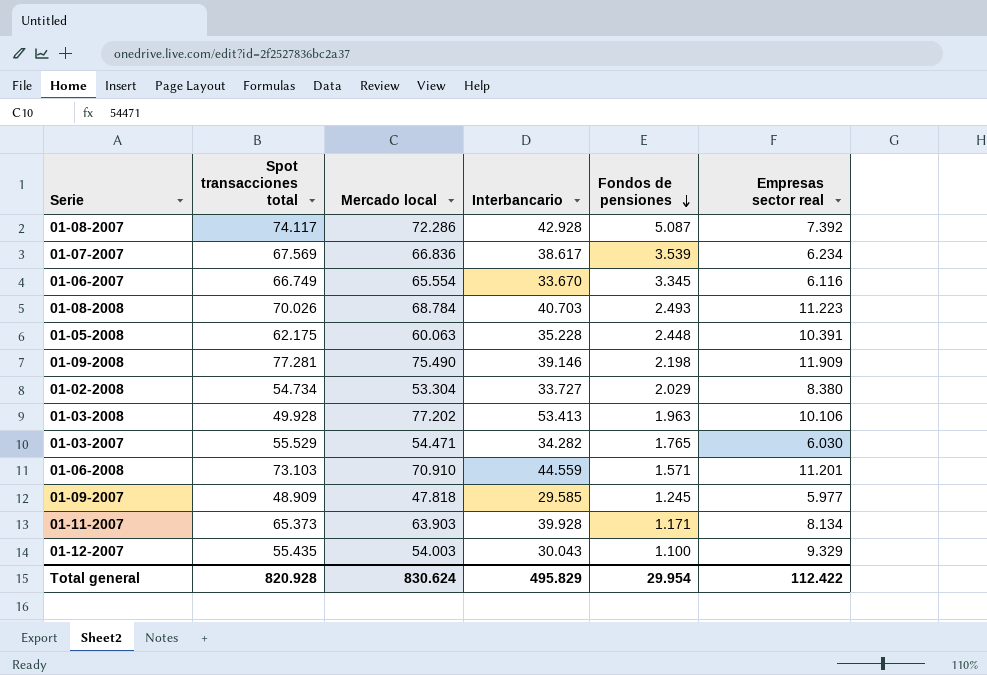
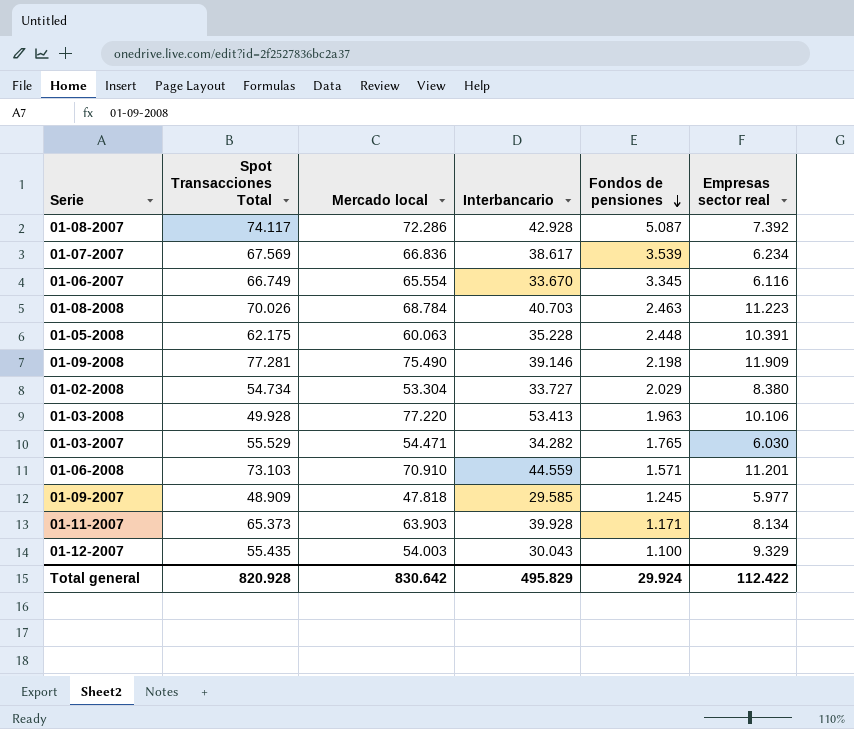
column name: Spot transacciones total -> Spot Transacciones Total
01-08-2008 | Fondos de pensiones: 2.493 -> 2.463
01-03-2008 | Mercado local: 77.202 -> 77.220
Total general | Mercado local: 830.624 -> 830.642
Total general | Fondos de pensiones: 29.954 -> 29.924

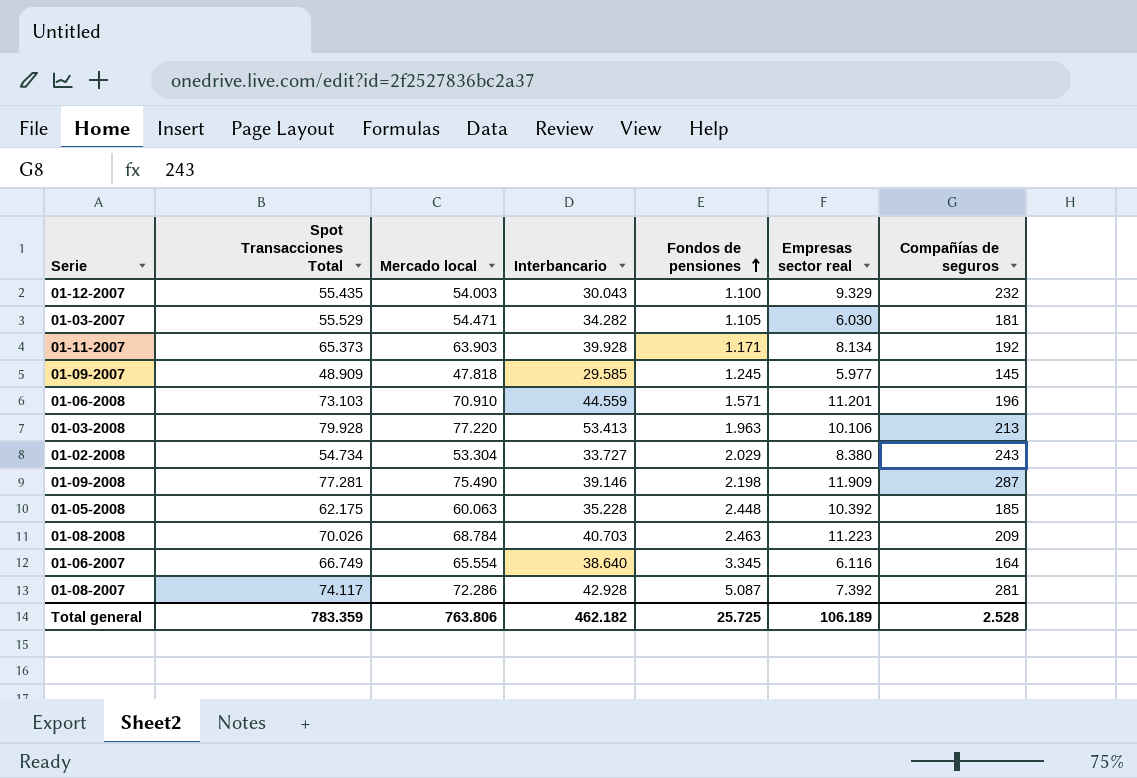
row order: Fondos de pensiones descending -> Fondos de pensiones ascending
column Compañías de seguros | position: none -> 7
row 01-07-2007: 67.569 | 66.836 | 38.617 | 3.539 | 6.234 -> none
01-03-2007 | Fondos de pensiones: 1.765 -> 1.105
01-03-2008 | Spot Transacciones Total: 49.928 -> 79.928
01-05-2008 | Empresas sector real: 10.391 -> 10.392
01-06-2007 | Interbancario: 33.670 -> 38.640
Total general | Spot Transacciones Total: 820.928 -> 783.359
Total general | Mercado local: 830.642 -> 763.806
Total general | Interbancario: 495.829 -> 462.182
Total general | Fondos de pensiones: 29.924 -> 25.725
Total general | Empresas sector real: 112.422 -> 106.189

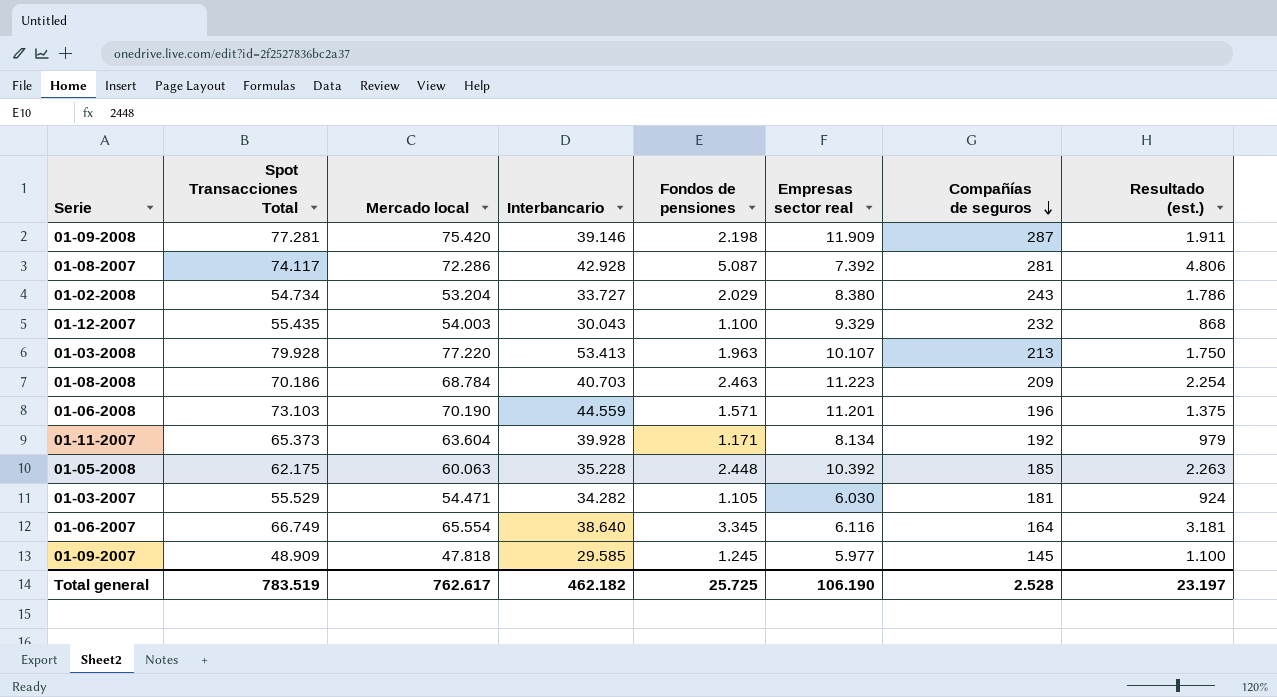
row order: Fondos de pensiones ascending -> Compañías de seguros descending
column Resultado (est.) | formula: none -> [Fondos de pensiones] - [Compañías de seguros]
01-09-2008 | Mercado local: 75.490 -> 75.420
01-02-2008 | Mercado local: 53.304 -> 53.204
01-03-2008 | Empresas sector real: 10.106 -> 10.107
01-08-2008 | Spot Transacciones Total: 70.026 -> 70.186
01-06-2008 | Mercado local: 70.910 -> 70.190
01-11-2007 | Mercado local: 63.903 -> 63.604
Total general | Spot Transacciones Total: 783.359 -> 783.519
Total general | Mercado local: 763.806 -> 762.617
Total general | Empresas sector real: 106.189 -> 106.190

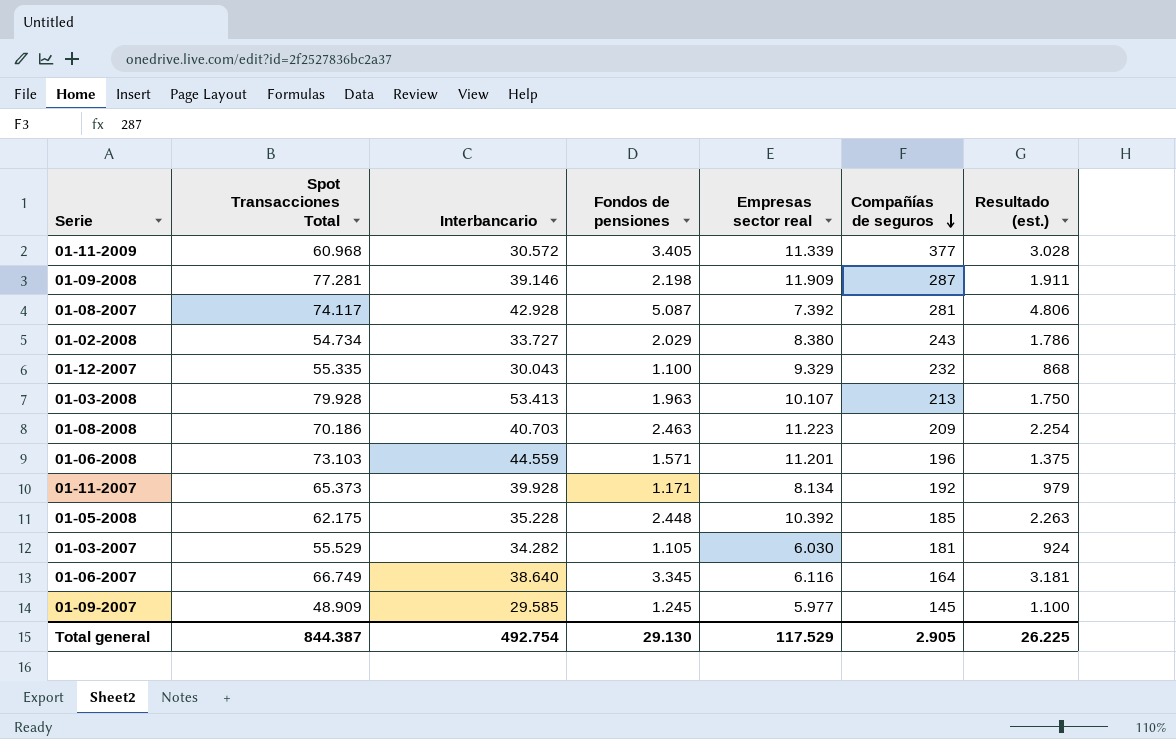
column Mercado local | position: 3 -> none
row 01-11-2009: none -> 60.968 | 30.572 | 3.405 | 11.339 | 377 | 3.028
01-12-2007 | Spot Transacciones Total: 55.435 -> 55.335
Total general | Spot Transacciones Total: 783.519 -> 844.387
Total general | Interbancario: 462.182 -> 492.754
Total general | Fondos de pensiones: 25.725 -> 29.130
Total general | Empresas sector real: 106.190 -> 117.529
Total general | Compañías de seguros: 2.528 -> 2.905
Total general | Resultado (est.): 23.197 -> 26.225

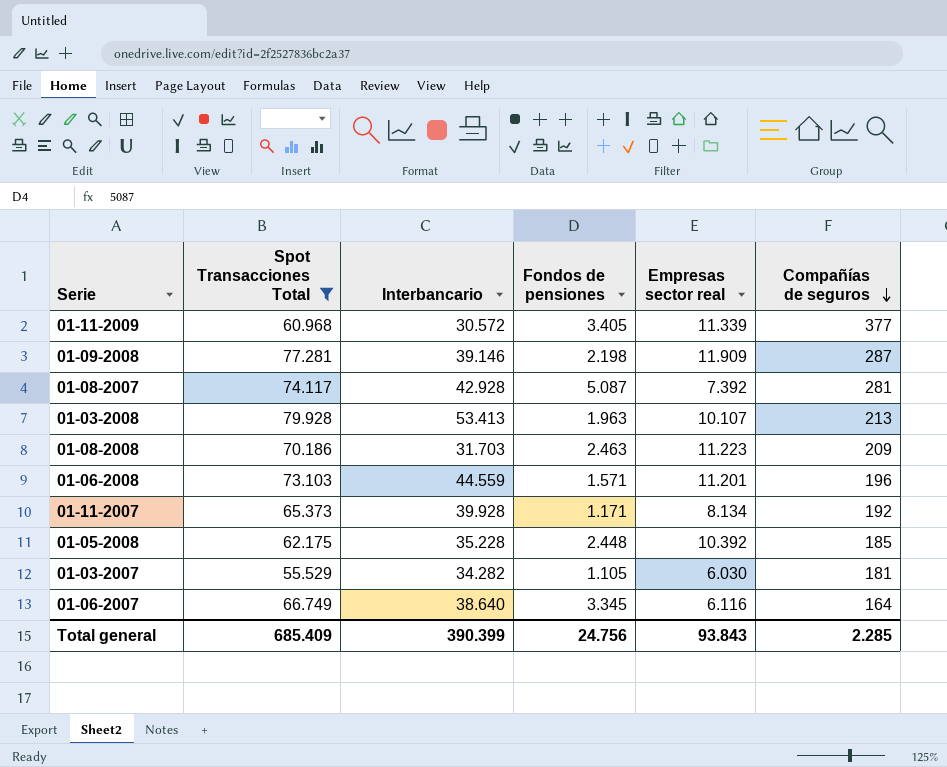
filter: none -> Spot Transacciones Total >= 55.529
column Resultado (est.) | formula: [Fondos de pensiones] - [Compañías de seguros] -> none
01-08-2008 | Interbancario: 40.703 -> 31.703
Total general | Spot Transacciones Total: 844.387 -> 685.409
Total general | Interbancario: 492.754 -> 390.399
Total general | Fondos de pensiones: 29.130 -> 24.756
Total general | Empresas sector real: 117.529 -> 93.843
Total general | Compañías de seguros: 2.905 -> 2.285

